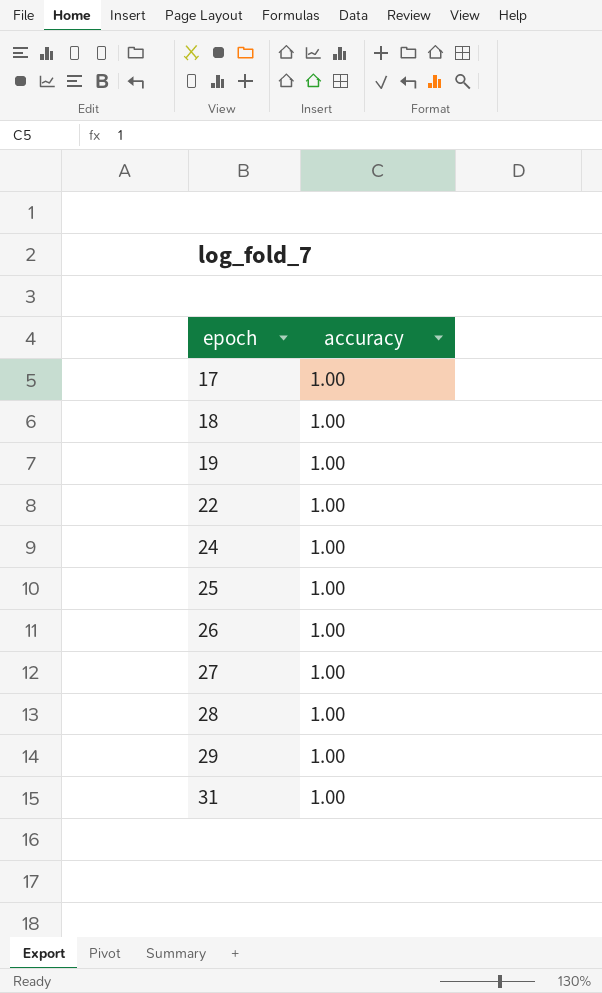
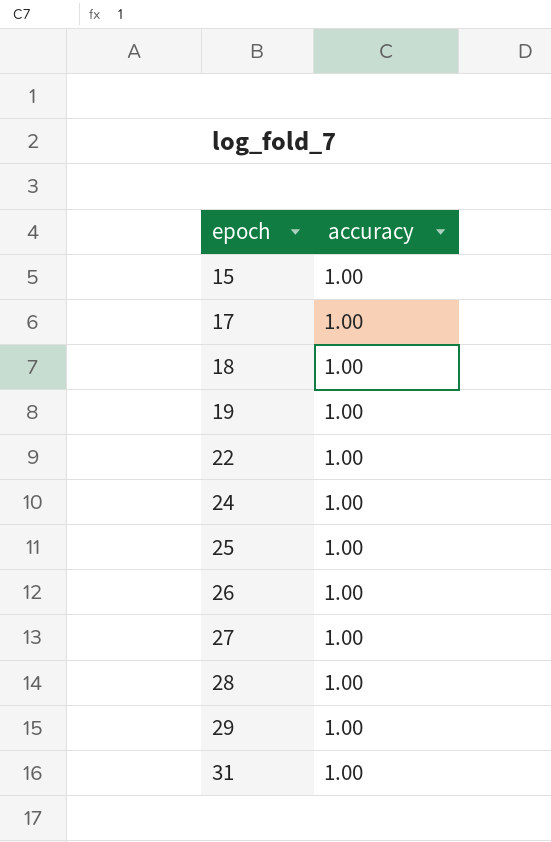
row 15: none -> 1.00

